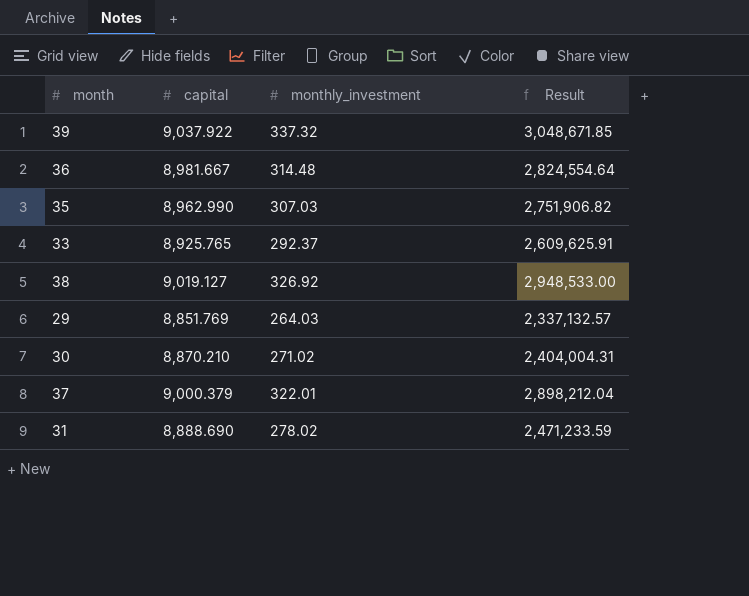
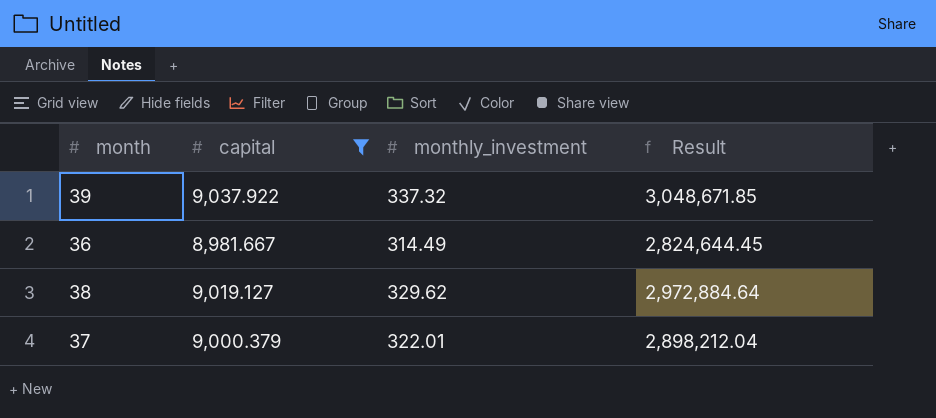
filter: none -> capital >= 8,981.667
36 | monthly_investment: 314.48 -> 314.49
36 | Result: 2,824,554.64 -> 2,824,644.45
38 | monthly_investment: 326.92 -> 329.62
38 | Result: 2,948,533.00 -> 2,972,884.64

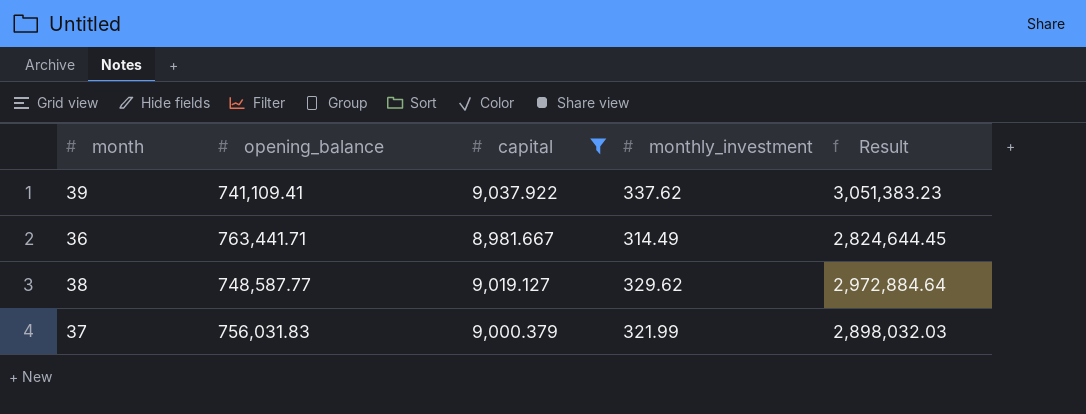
column opening_balance | position: none -> 2
39 | monthly_investment: 337.32 -> 337.62
39 | Result: 3,048,671.85 -> 3,051,383.23
37 | monthly_investment: 322.01 -> 321.99
37 | Result: 2,898,212.04 -> 2,898,032.03

